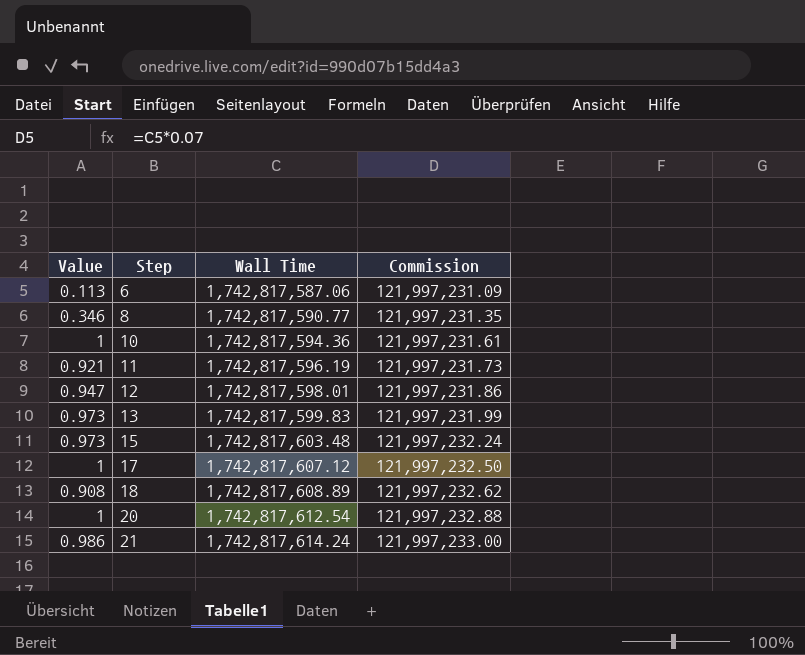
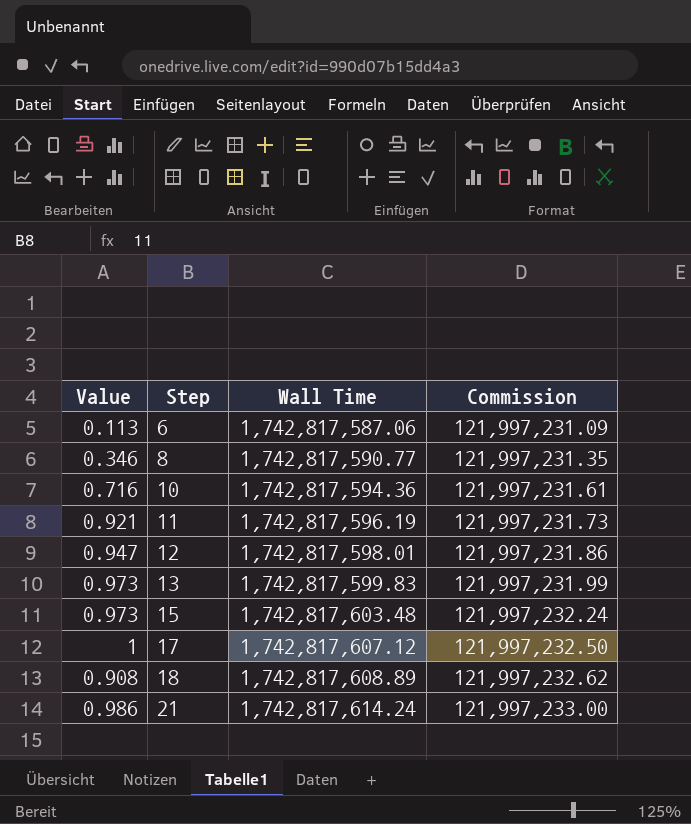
row 20: 1 | 1,742,817,612.54 | 121,997,232.88 -> none
10 | Value: 1 -> 0.716

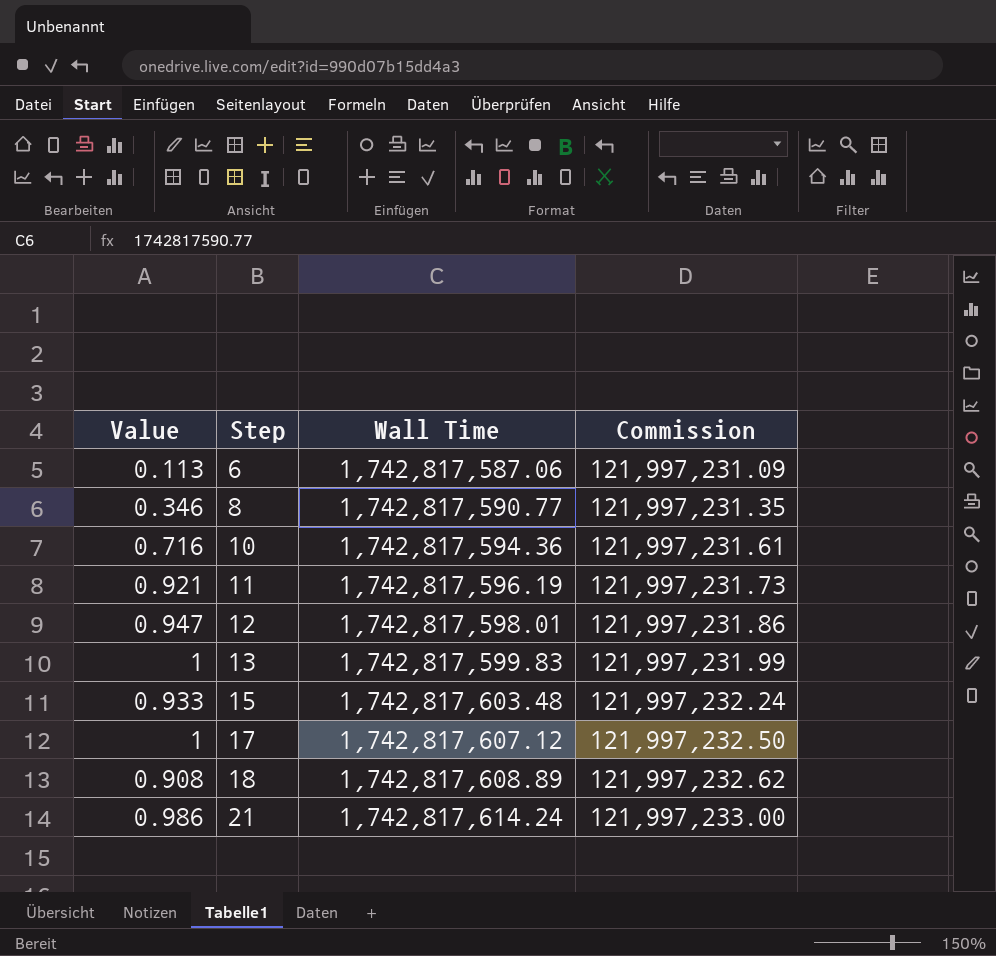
13 | Value: 0.973 -> 1
15 | Value: 0.973 -> 0.933

